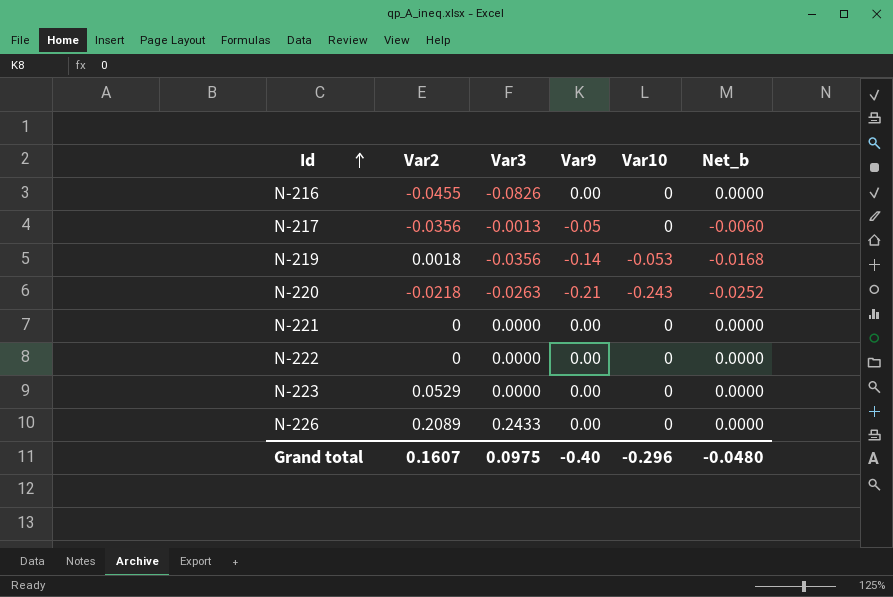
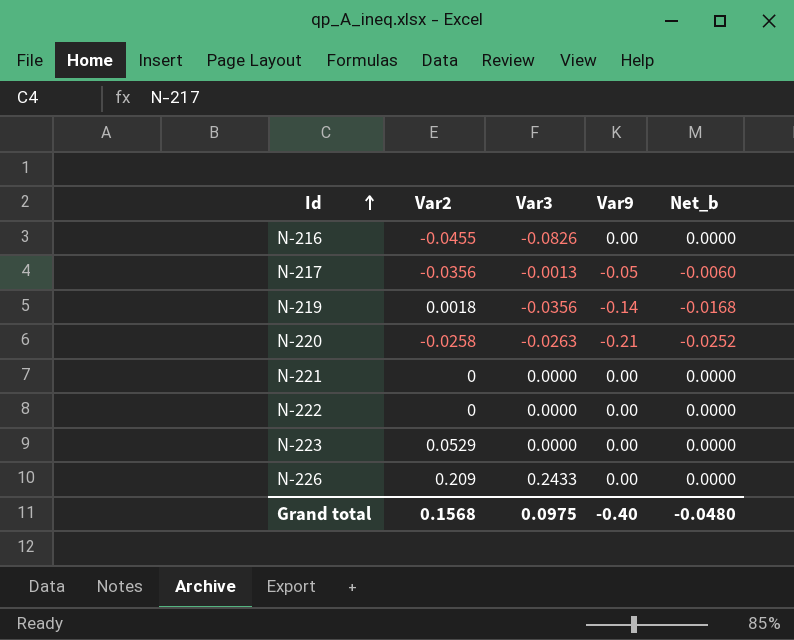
column Var10 | position: 5 -> none
N-220 | Var2: -0.0218 -> -0.0258
N-226 | Var2: 0.2089 -> 0.209
Grand total | Var2: 0.1607 -> 0.1568

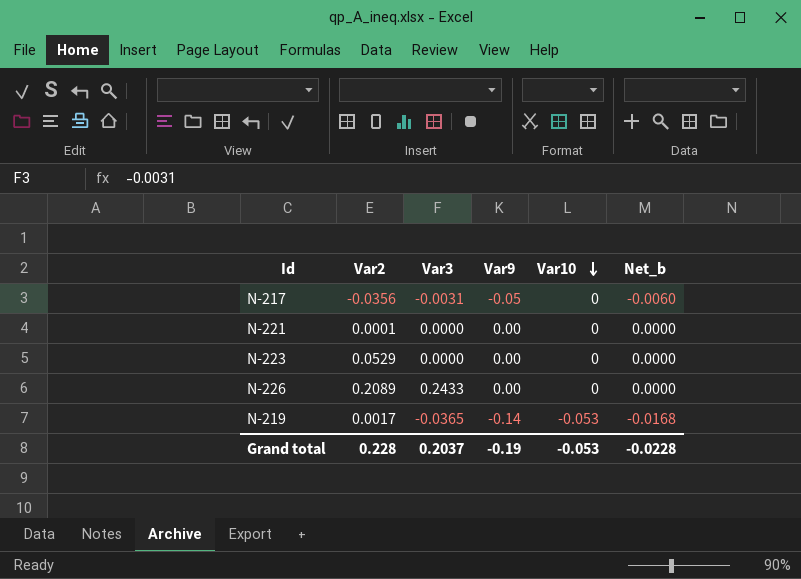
row order: Id ascending -> Var10 descending
column Var10 | position: none -> 5
row N-216: -0.0455 | -0.0826 | 0.00 | 0.0000 -> none
row N-220: -0.0258 | -0.0263 | -0.21 | -0.0252 -> none
row N-222: 0 | 0.0000 | 0.00 | 0.0000 -> none
N-217 | Var3: -0.0013 -> -0.0031
N-221 | Var2: 0 -> 0.0001
N-226 | Var2: 0.209 -> 0.2089
N-219 | Var2: 0.0018 -> 0.0017
N-219 | Var3: -0.0356 -> -0.0365
Grand total | Var2: 0.1568 -> 0.228
Grand total | Var3: 0.0975 -> 0.2037
Grand total | Var9: -0.40 -> -0.19
Grand total | Net_b: -0.0480 -> -0.0228

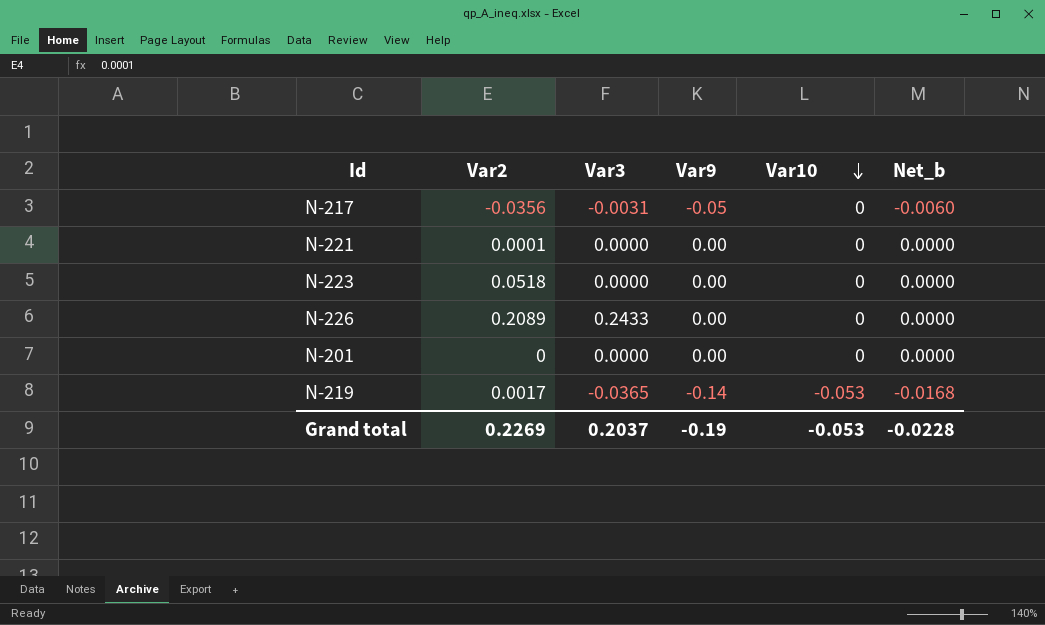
N-223 | Var2: 0.0529 -> 0.0518
row N-201: none -> 0 | 0.0000 | 0.00 | 0 | 0.0000
Grand total | Var2: 0.228 -> 0.2269

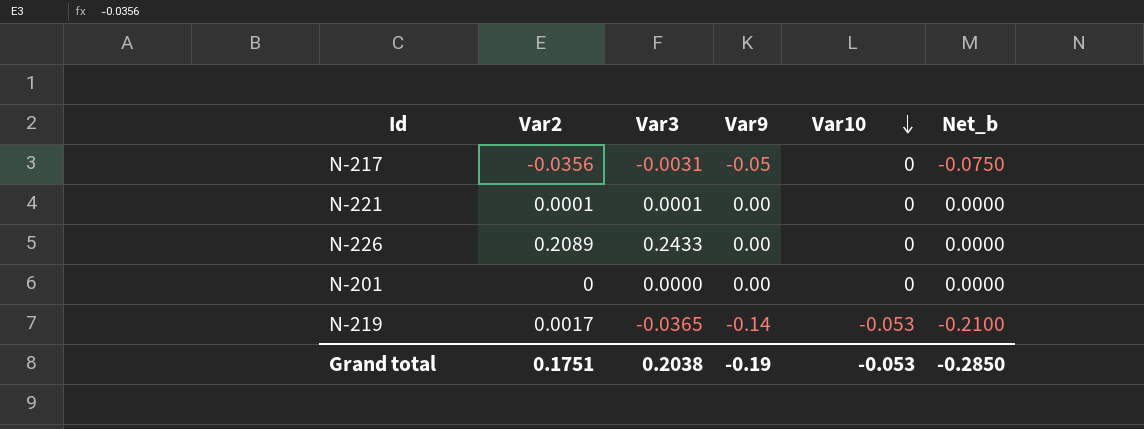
column Net_b | formula: [Var9] * 0.12 -> [Var9] * 1.5
row N-223: 0.0518 | 0.0000 | 0.00 | 0 | 0.0000 -> none
N-221 | Var3: 0.0000 -> 0.0001
Grand total | Var2: 0.2269 -> 0.1751
Grand total | Var3: 0.2037 -> 0.2038
Grand total | Net_b: -0.0228 -> -0.2850

